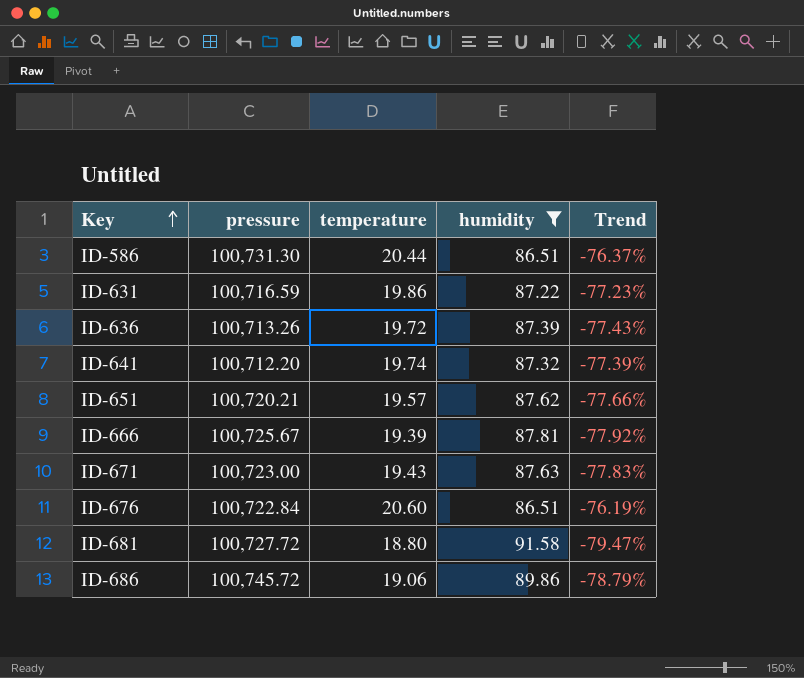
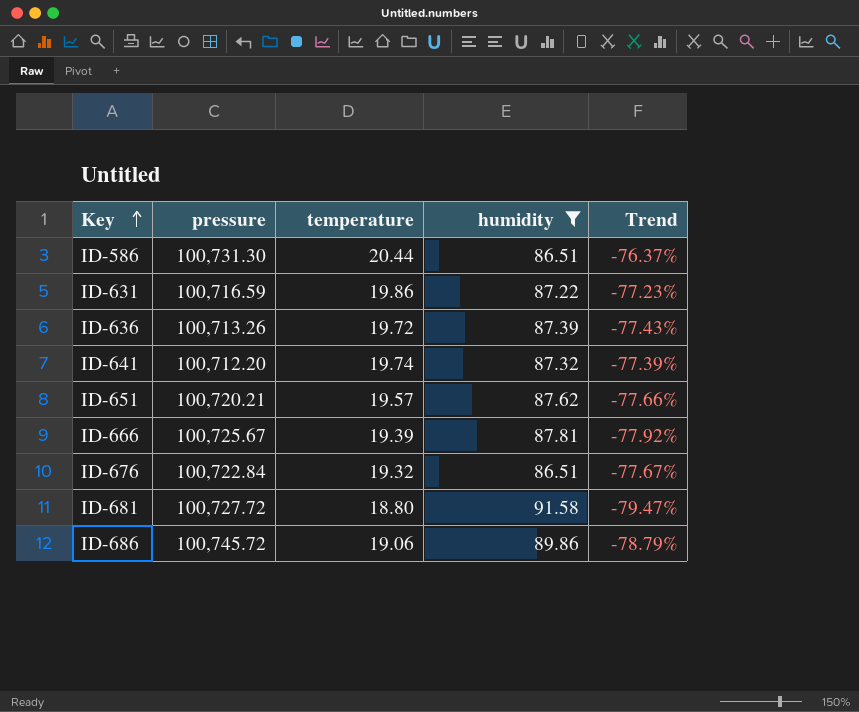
row ID-671: 100,723.00 | 19.43 | 87.63 | -77.83% -> none
ID-676 | temperature: 20.60 -> 19.32
ID-676 | Trend: -76.19% -> -77.67%

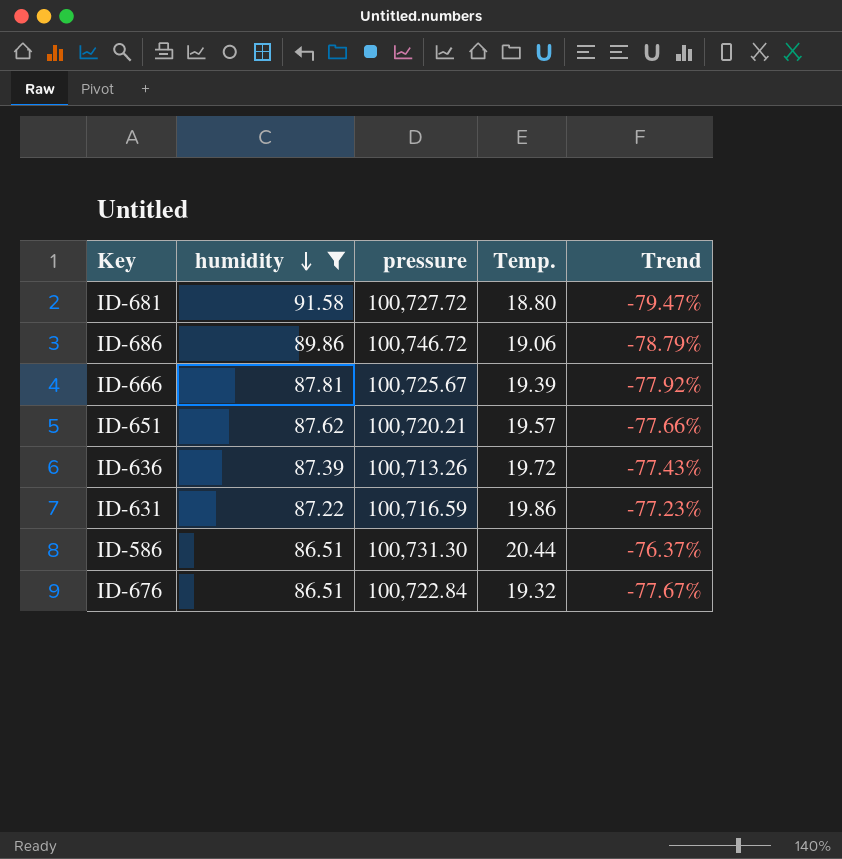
row order: Key ascending -> humidity descending
column humidity | position: 4 -> 2
column name: temperature -> Temp.
row ID-641: 100,712.20 | 19.74 | 87.32 | -77.39% -> none
ID-686 | pressure: 100,745.72 -> 100,746.72

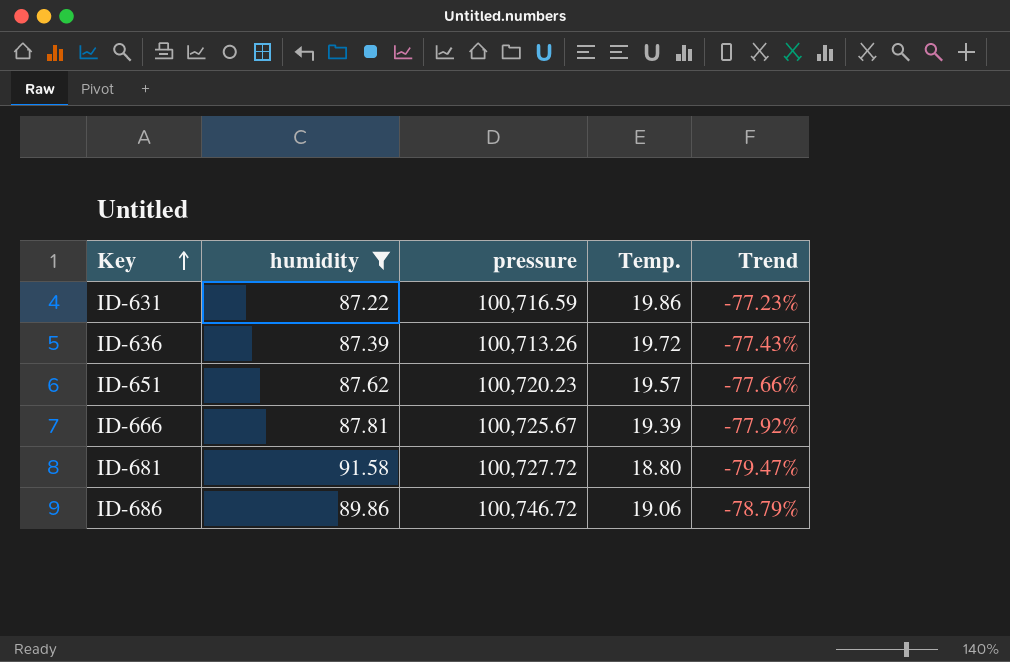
row order: humidity descending -> Key ascending
row ID-586: 86.51 | 100,731.30 | 20.44 | -76.37% -> none
row ID-676: 86.51 | 100,722.84 | 19.32 | -77.67% -> none
ID-651 | pressure: 100,720.21 -> 100,720.23

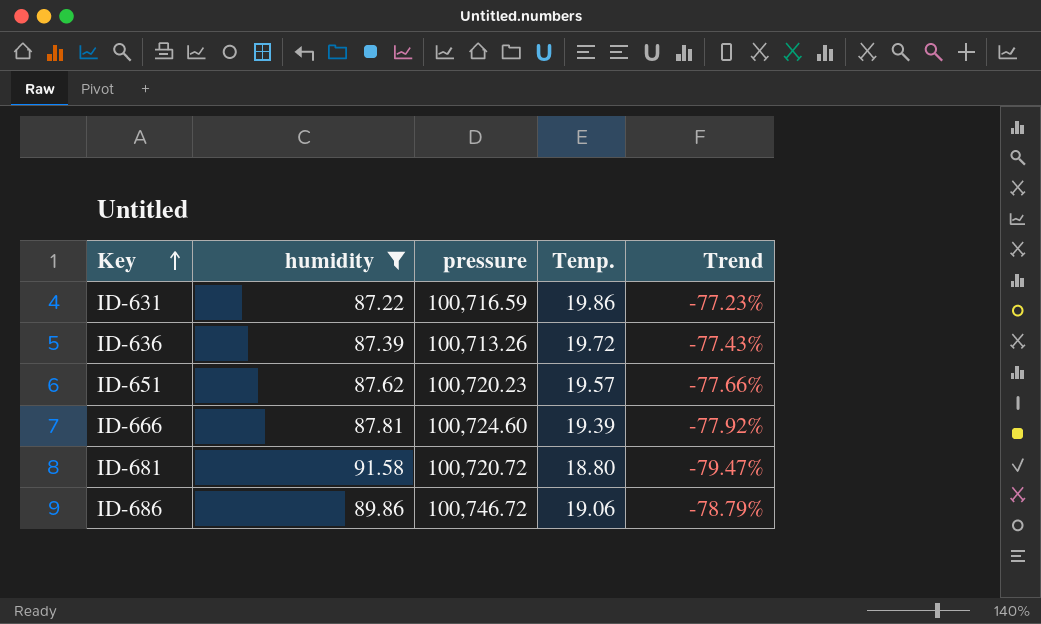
ID-666 | pressure: 100,725.67 -> 100,724.60
ID-681 | pressure: 100,727.72 -> 100,720.72

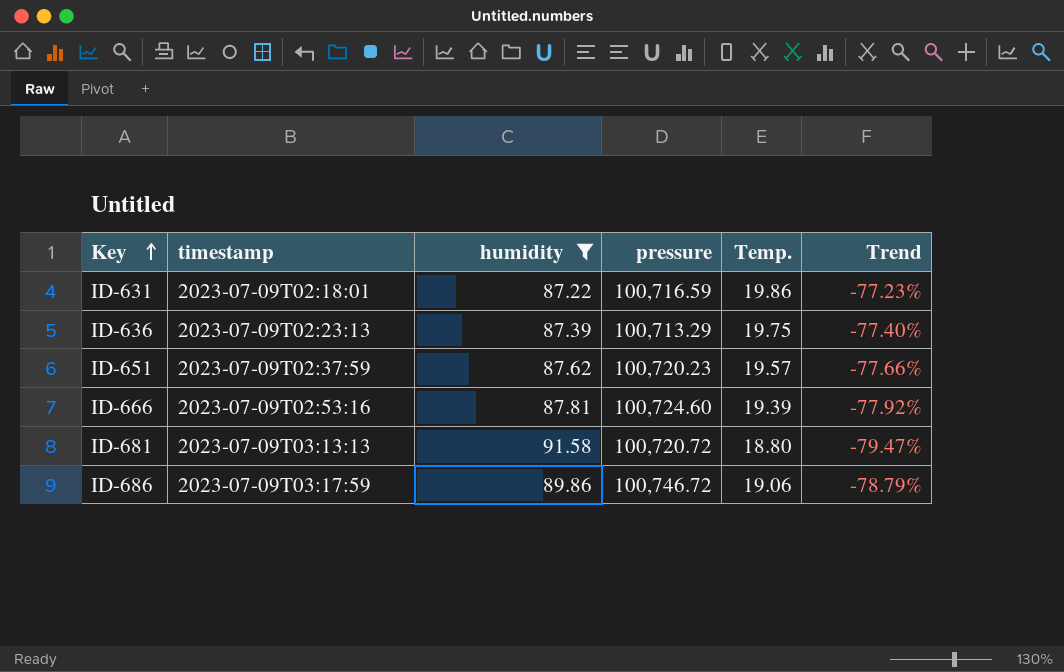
column timestamp | position: none -> 2
ID-636 | pressure: 100,713.26 -> 100,713.29
ID-636 | Temp.: 19.72 -> 19.75
ID-636 | Trend: -77.43% -> -77.40%

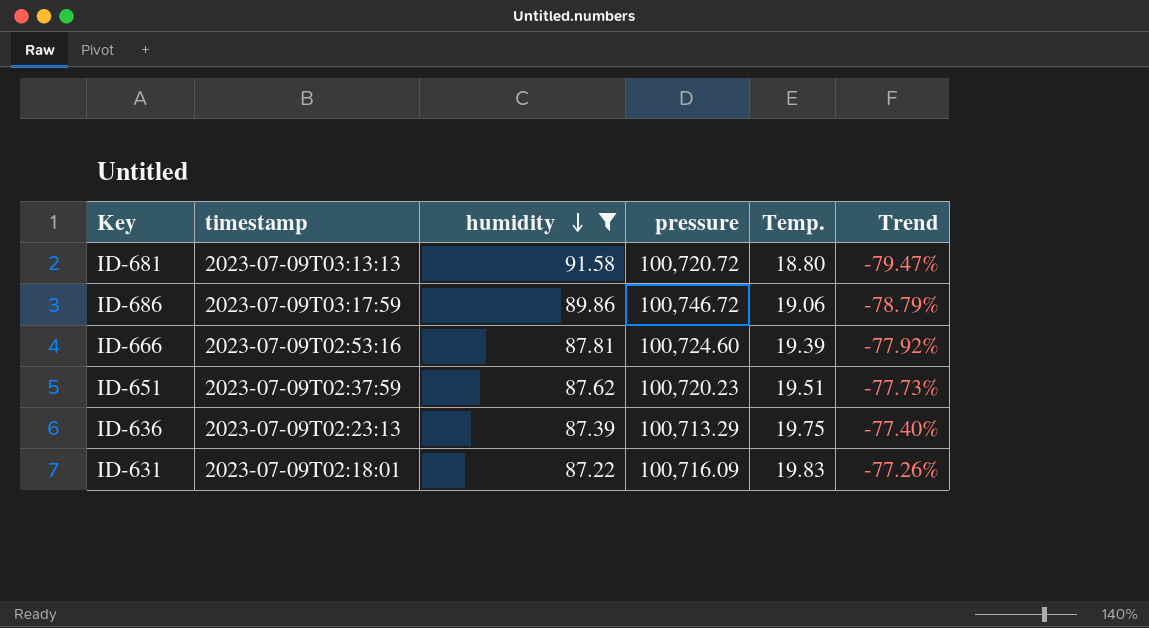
row order: Key ascending -> humidity descending
ID-651 | Temp.: 19.57 -> 19.51
ID-651 | Trend: -77.66% -> -77.73%
ID-631 | pressure: 100,716.59 -> 100,716.09
ID-631 | Temp.: 19.86 -> 19.83
ID-631 | Trend: -77.23% -> -77.26%

